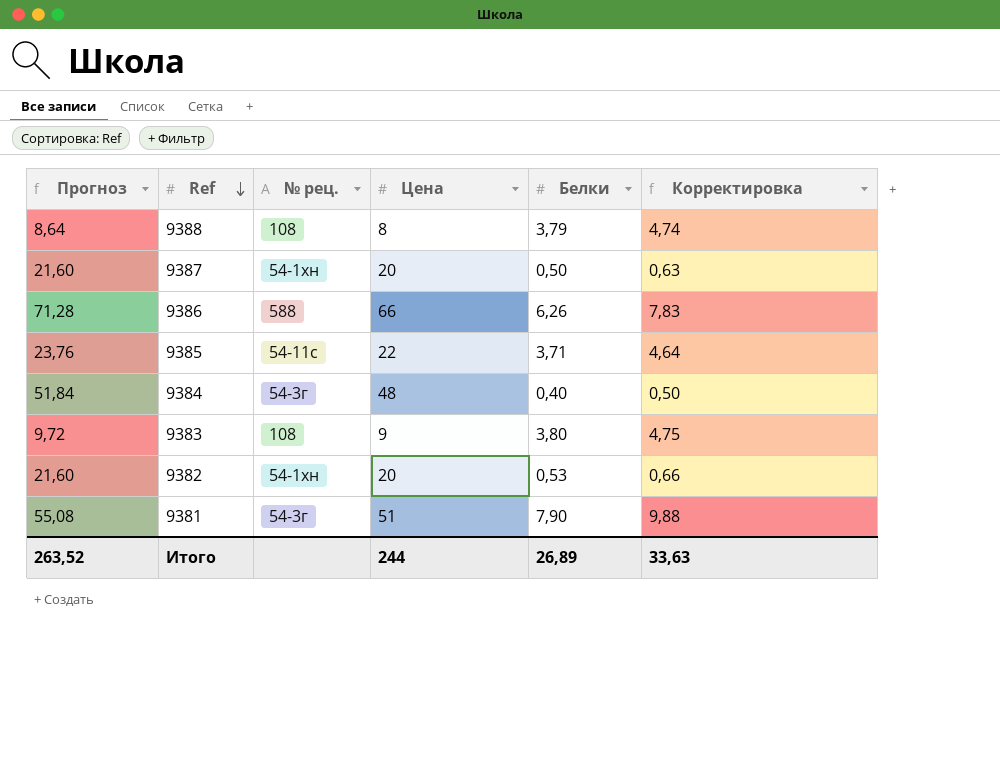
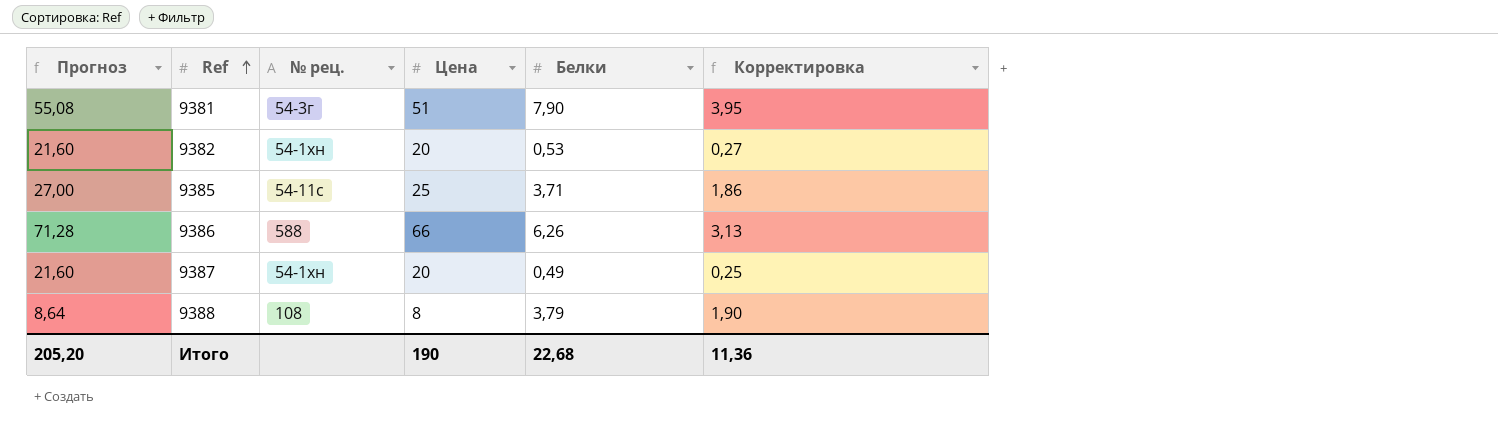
row order: Ref descending -> Ref ascending
column Корректировка | formula: [Белки] * 1,25 -> [Белки] * 0,5
row 9384: 51,84 | 54-3г | 48 | 0,40 | 0,50 -> none
row 9383: 9,72 | 108 | 9 | 3,80 | 4,75 -> none
9385 | Прогноз: 23,76 -> 27,00
9385 | Цена: 22 -> 25
9387 | Белки: 0,50 -> 0,49
Итого | Прогноз: 263,52 -> 205,20
Итого | Цена: 244 -> 190
Итого | Белки: 26,89 -> 22,68
Итого | Корректировка: 33,63 -> 11,36

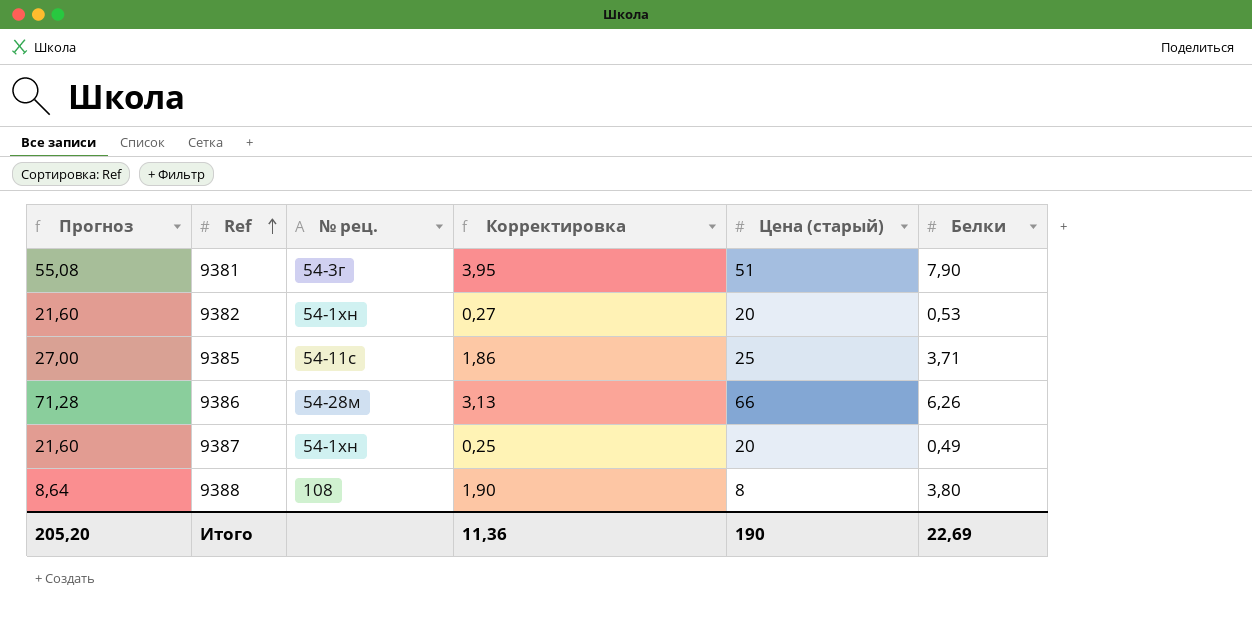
column Корректировка | position: 6 -> 4
column name: Цена -> Цена (старый)
9386 | № рец.: 588 -> 54-28м
9388 | Белки: 3,79 -> 3,80
Итого | Белки: 22,68 -> 22,69

